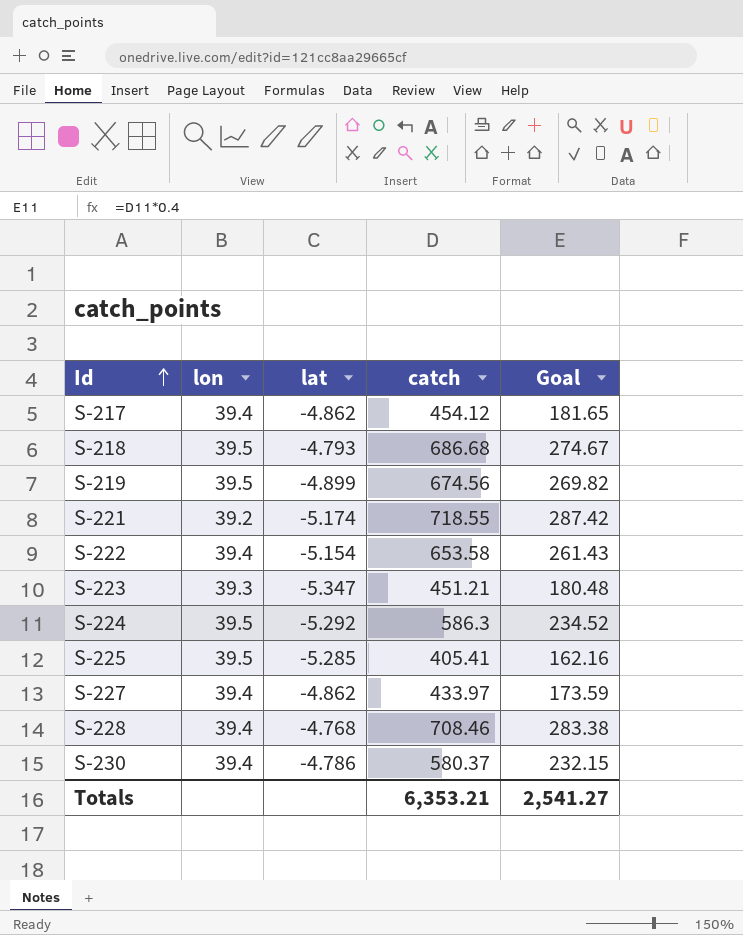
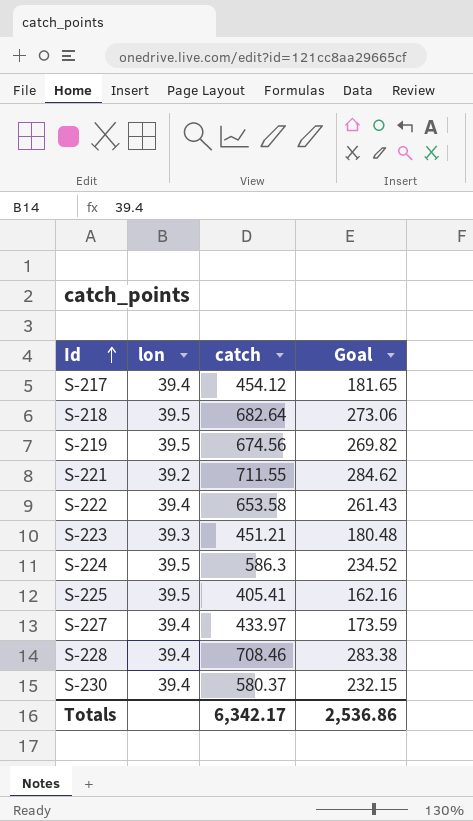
column lat | position: 3 -> none
S-218 | catch: 686.68 -> 682.64
S-218 | Goal: 274.67 -> 273.06
S-221 | catch: 718.55 -> 711.55
S-221 | Goal: 287.42 -> 284.62
Totals | catch: 6,353.21 -> 6,342.17
Totals | Goal: 2,541.27 -> 2,536.86

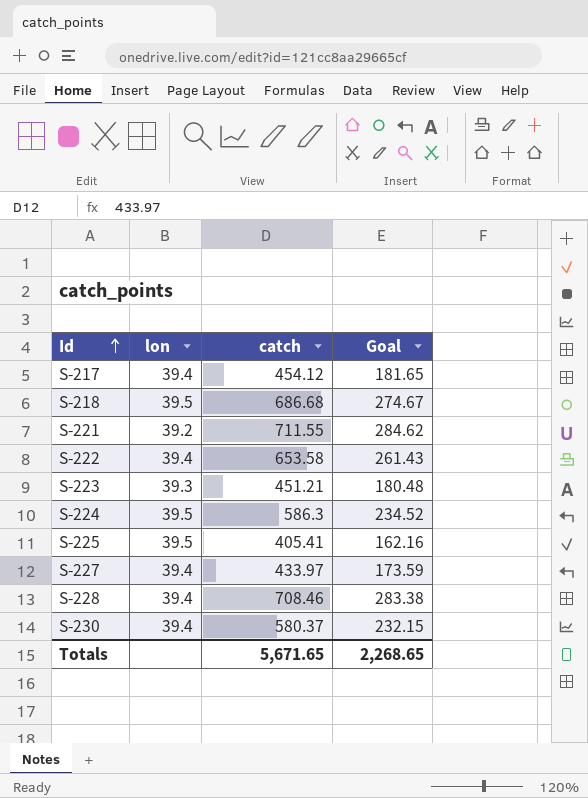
row S-219: 39.5 | 674.56 | 269.82 -> none
S-218 | catch: 682.64 -> 686.68
S-218 | Goal: 273.06 -> 274.67
Totals | catch: 6,342.17 -> 5,671.65
Totals | Goal: 2,536.86 -> 2,268.65

